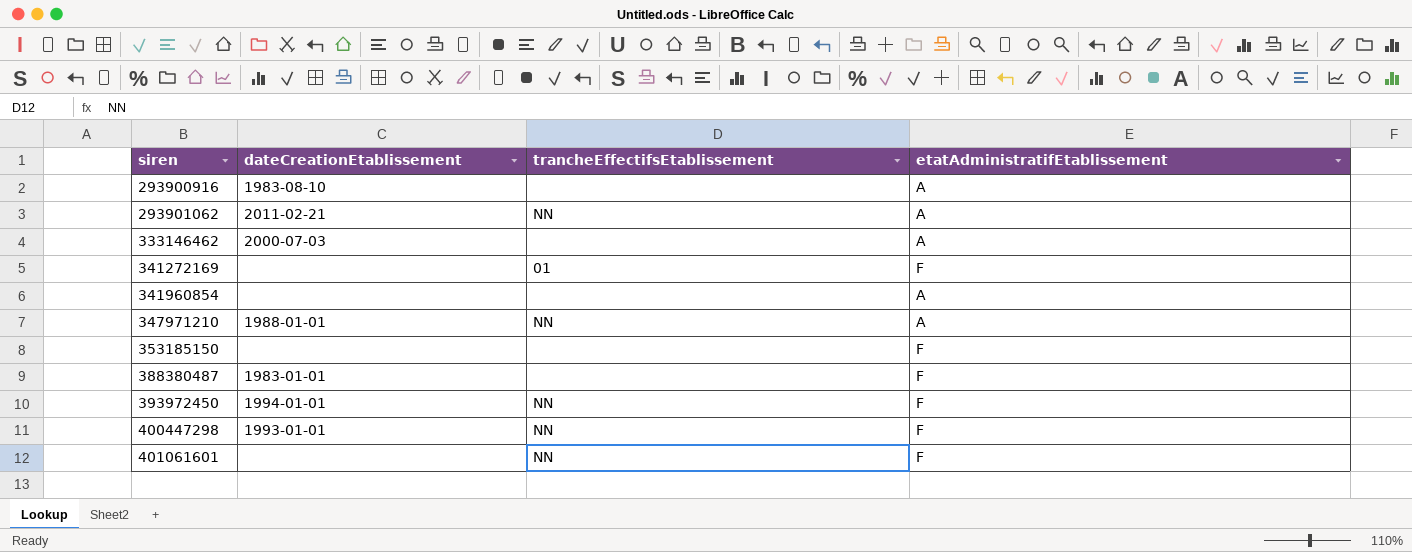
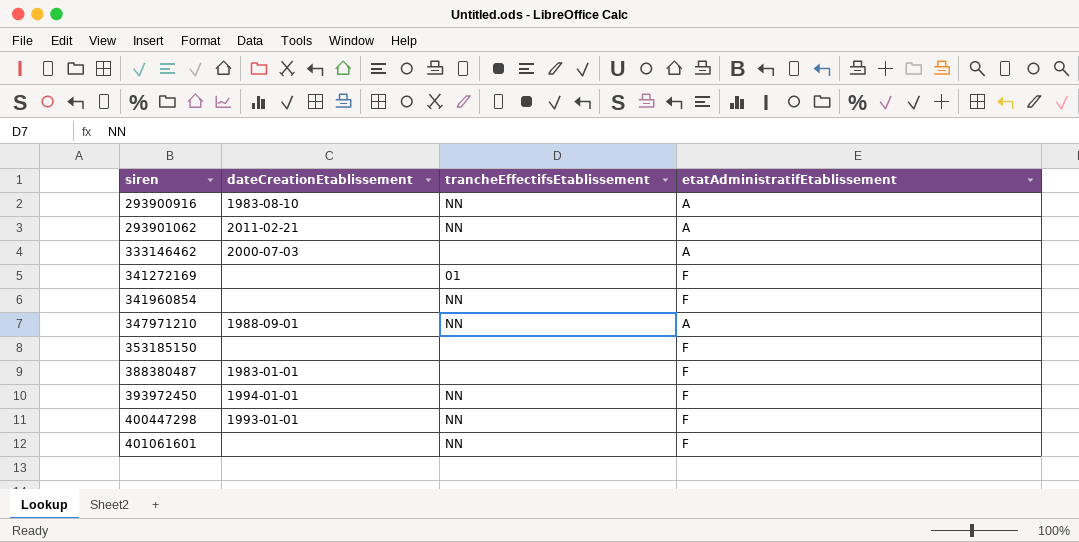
293900916 | trancheEffectifsEtablissement: none -> NN
341960854 | trancheEffectifsEtablissement: none -> NN
341960854 | etatAdministratifEtablissement: A -> F
347971210 | dateCreationEtablissement: 1988-01-01 -> 1988-09-01

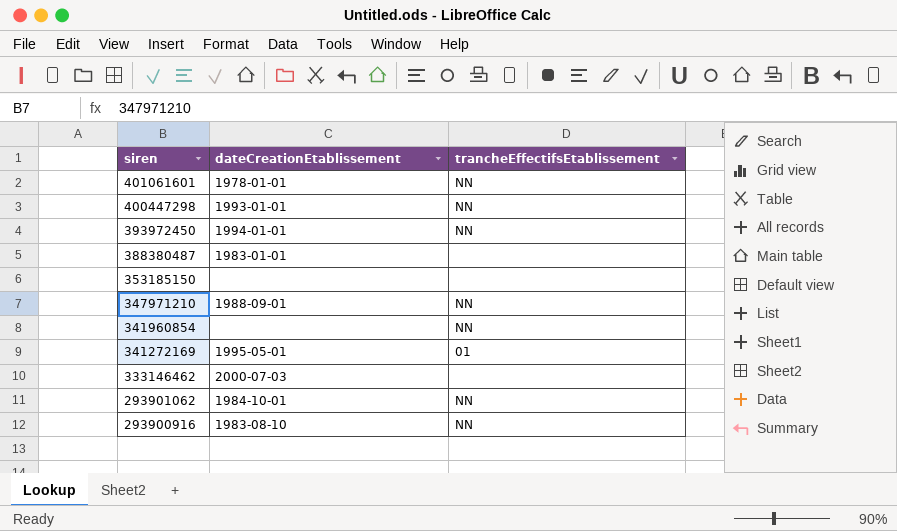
row order: siren ascending -> siren descending
column etatAdministratifEtablissement | position: 4 -> none
401061601 | dateCreationEtablissement: none -> 1978-01-01
341272169 | dateCreationEtablissement: none -> 1995-05-01
293901062 | dateCreationEtablissement: 2011-02-21 -> 1984-10-01

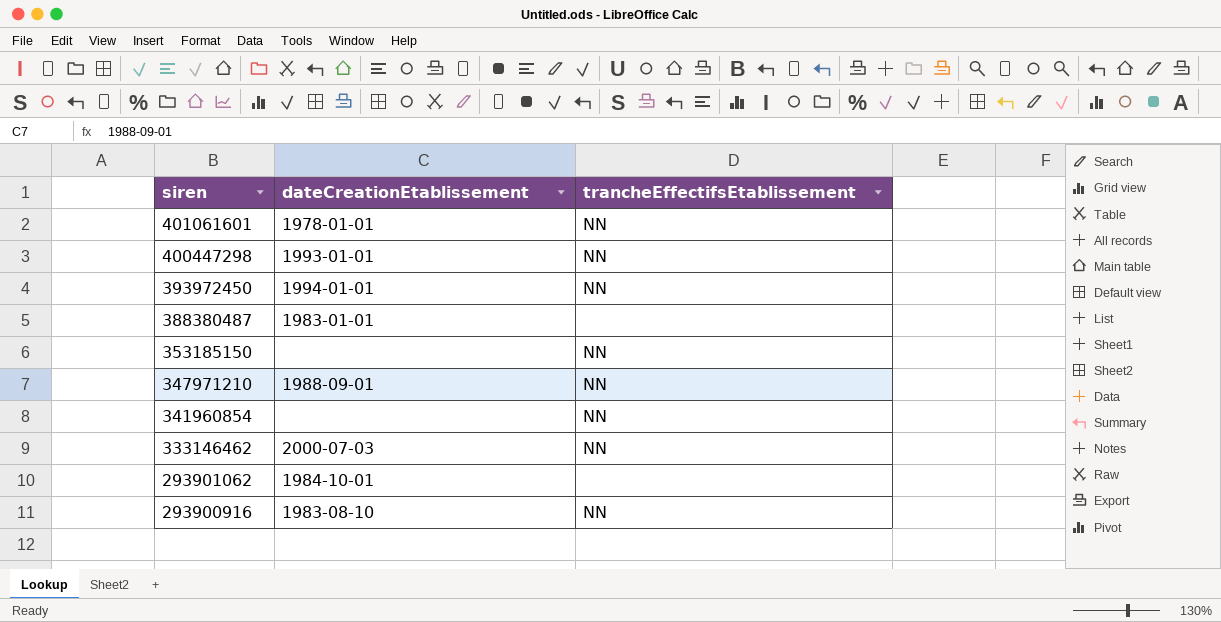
row 341272169: 1995-05-01 | 01 -> none
353185150 | trancheEffectifsEtablissement: none -> NN
333146462 | trancheEffectifsEtablissement: none -> NN
293901062 | trancheEffectifsEtablissement: NN -> none

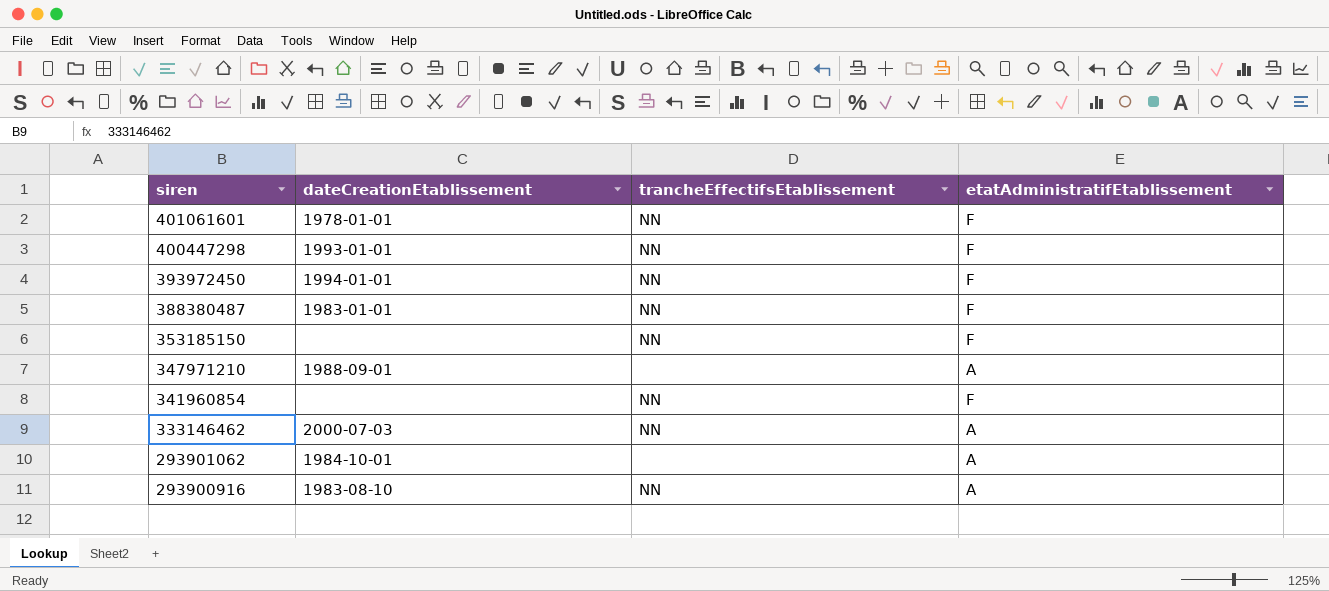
column etatAdministratifEtablissement | position: none -> 4
388380487 | trancheEffectifsEtablissement: none -> NN
347971210 | trancheEffectifsEtablissement: NN -> none

